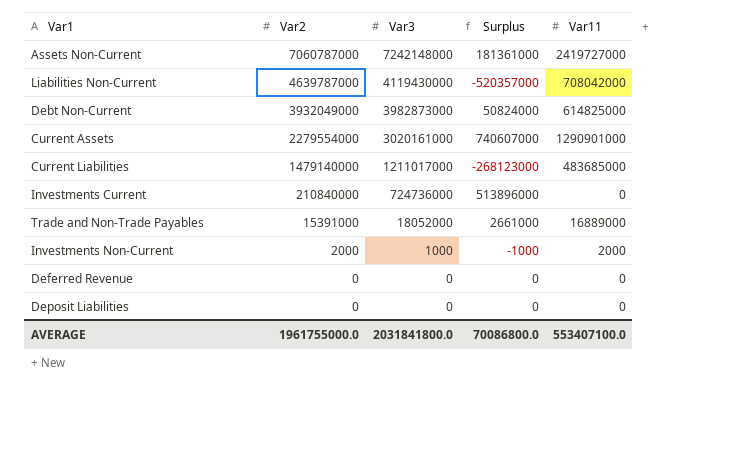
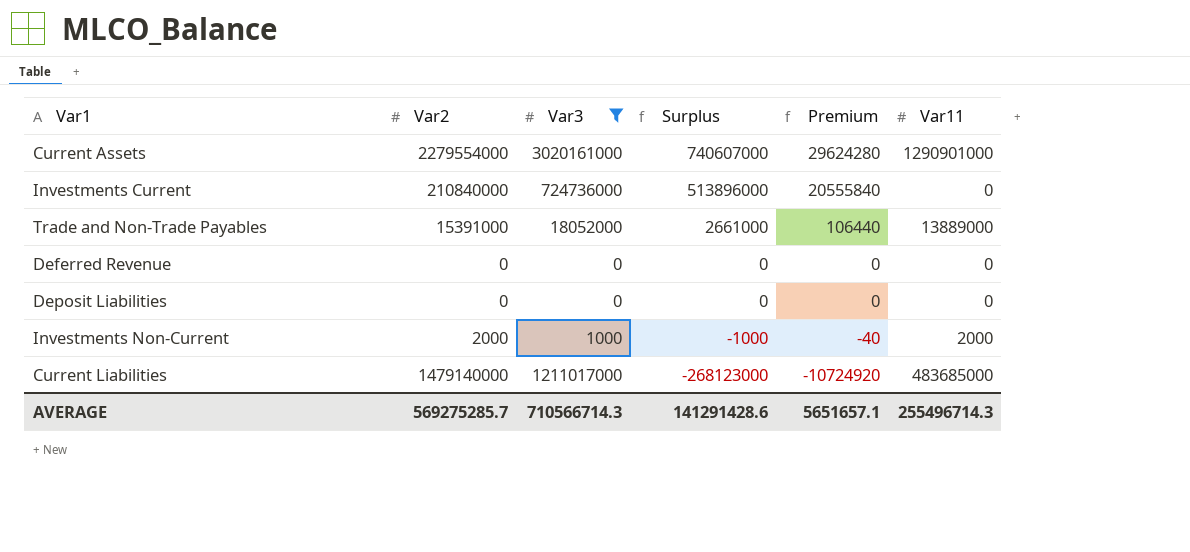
filter: none -> Var3 <= 3020161000
row order: Var2 descending -> Surplus descending
column Premium | formula: none -> [Surplus] * 0.04
Trade and Non-Trade Payables | Var11: 16889000 -> 13889000
AVERAGE | Var2: 1961755000.0 -> 569275285.7
AVERAGE | Var3: 2031841800.0 -> 710566714.3
AVERAGE | Surplus: 70086800.0 -> 141291428.6
AVERAGE | Var11: 553407100.0 -> 255496714.3

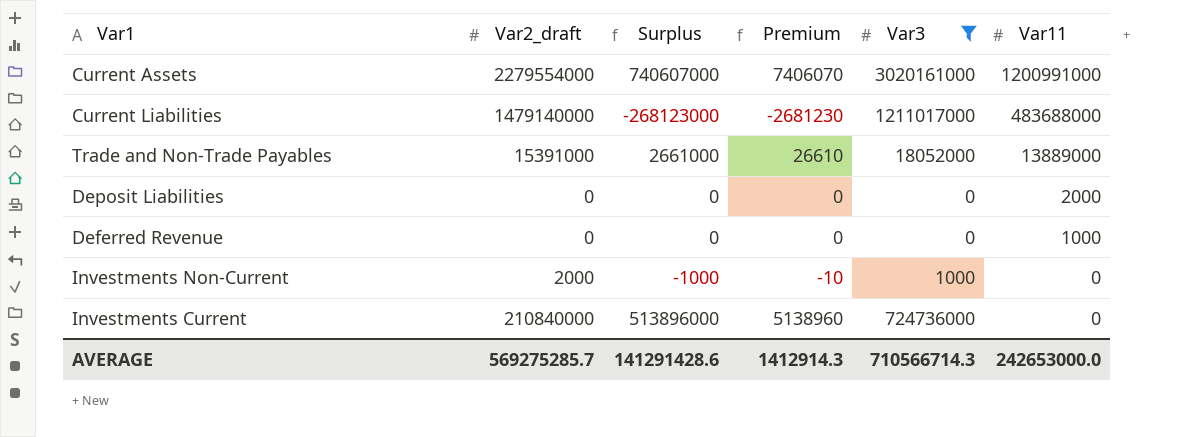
row order: Surplus descending -> Var11 descending
column name: Var2 -> Var2_draft
column Premium | formula: [Surplus] * 0.04 -> [Surplus] * 0.01
column Var3 | position: 3 -> 5
Current Assets | Var11: 1290901000 -> 1200991000
Current Liabilities | Var11: 483685000 -> 483688000
Deposit Liabilities | Var11: 0 -> 2000
Deferred Revenue | Var11: 0 -> 1000
Investments Non-Current | Var11: 2000 -> 0
AVERAGE | Premium: 5651657.1 -> 1412914.3
AVERAGE | Var11: 255496714.3 -> 242653000.0

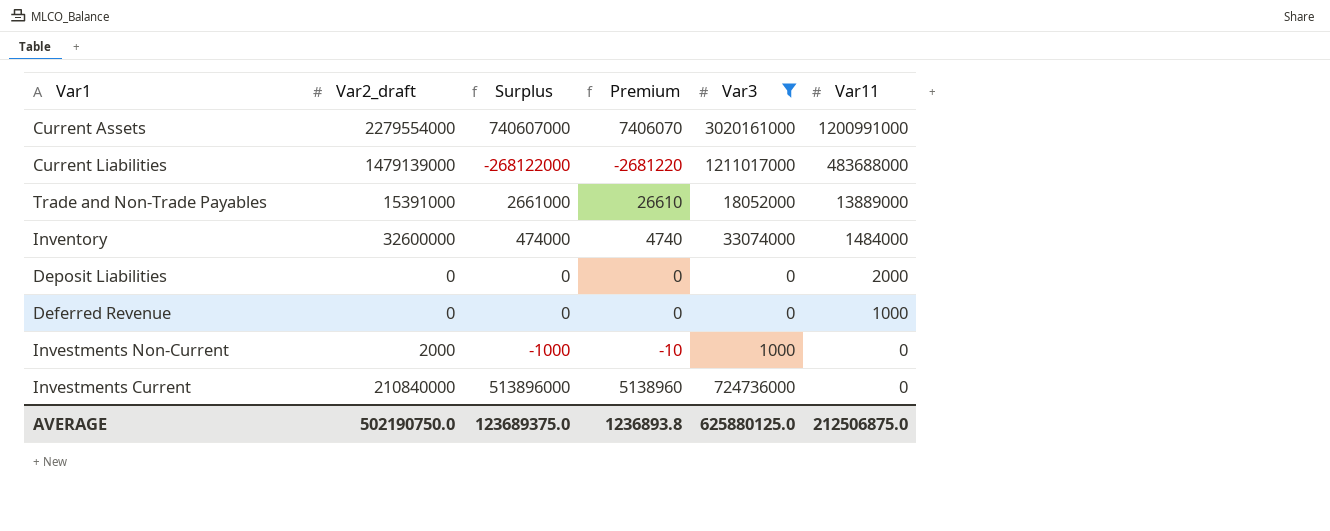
Current Liabilities | Var2_draft: 1479140000 -> 1479139000
Current Liabilities | Surplus: -268123000 -> -268122000
Current Liabilities | Premium: -2681230 -> -2681220
row Inventory: none -> 32600000 | 474000 | 4740 | 33074000 | 1484000
AVERAGE | Var2_draft: 569275285.7 -> 502190750.0
AVERAGE | Surplus: 141291428.6 -> 123689375.0
AVERAGE | Premium: 1412914.3 -> 1236893.8
AVERAGE | Var3: 710566714.3 -> 625880125.0
AVERAGE | Var11: 242653000.0 -> 212506875.0

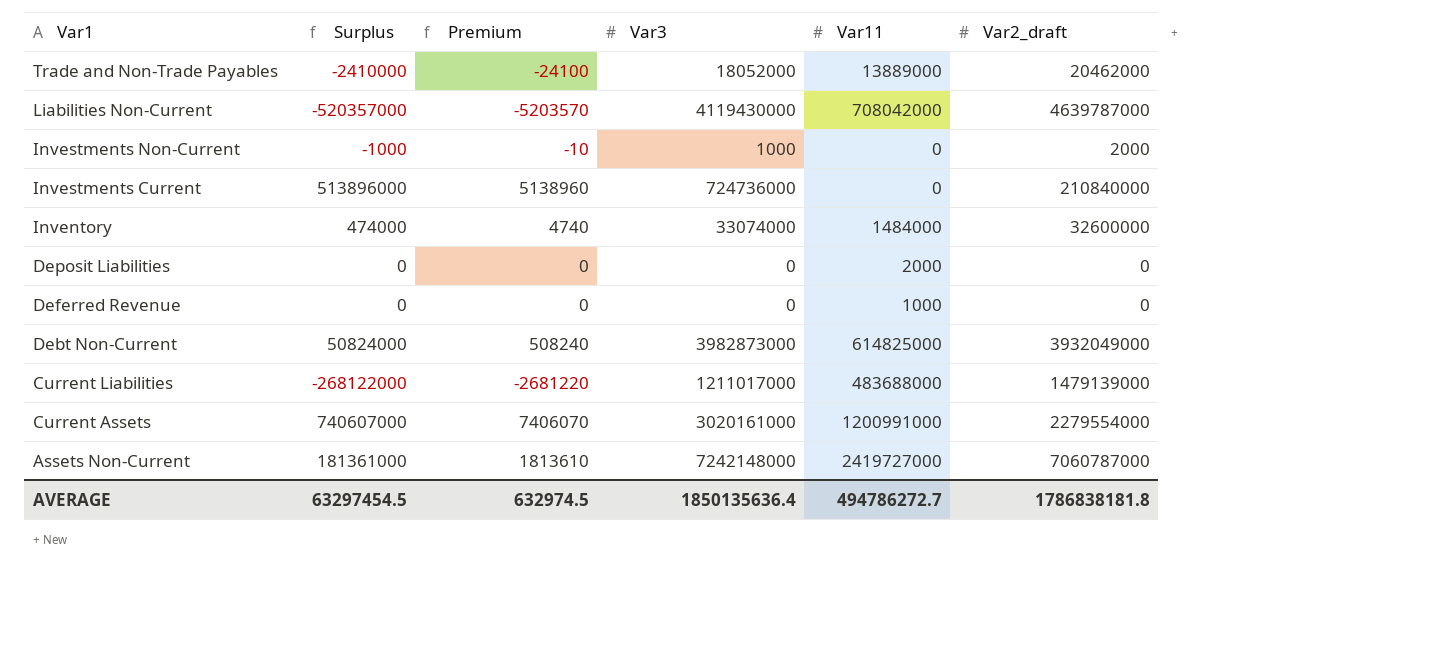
filter: Var3 <= 3020161000 -> none
row order: Var11 descending -> Var1 descending
column Var2_draft | position: 2 -> 6
Trade and Non-Trade Payables | Surplus: 2661000 -> -2410000
Trade and Non-Trade Payables | Premium: 26610 -> -24100
Trade and Non-Trade Payables | Var2_draft: 15391000 -> 20462000
AVERAGE | Surplus: 123689375.0 -> 63297454.5
AVERAGE | Premium: 1236893.8 -> 632974.5
AVERAGE | Var3: 625880125.0 -> 1850135636.4
AVERAGE | Var11: 212506875.0 -> 494786272.7
AVERAGE | Var2_draft: 502190750.0 -> 1786838181.8

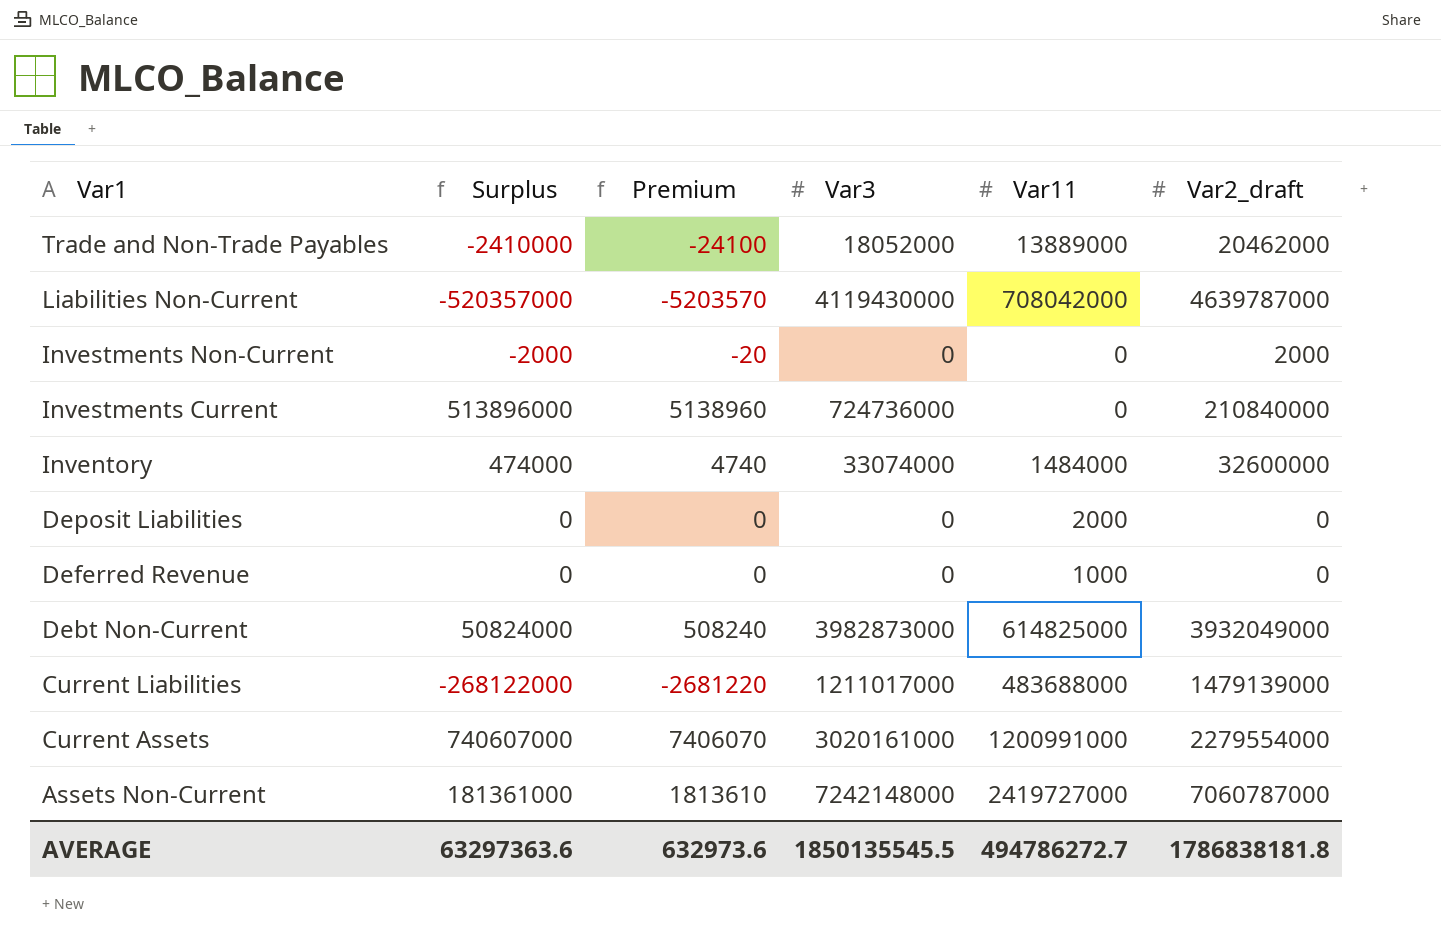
Investments Non-Current | Surplus: -1000 -> -2000
Investments Non-Current | Premium: -10 -> -20
Investments Non-Current | Var3: 1000 -> 0
AVERAGE | Surplus: 63297454.5 -> 63297363.6
AVERAGE | Premium: 632974.5 -> 632973.6
AVERAGE | Var3: 1850135636.4 -> 1850135545.5

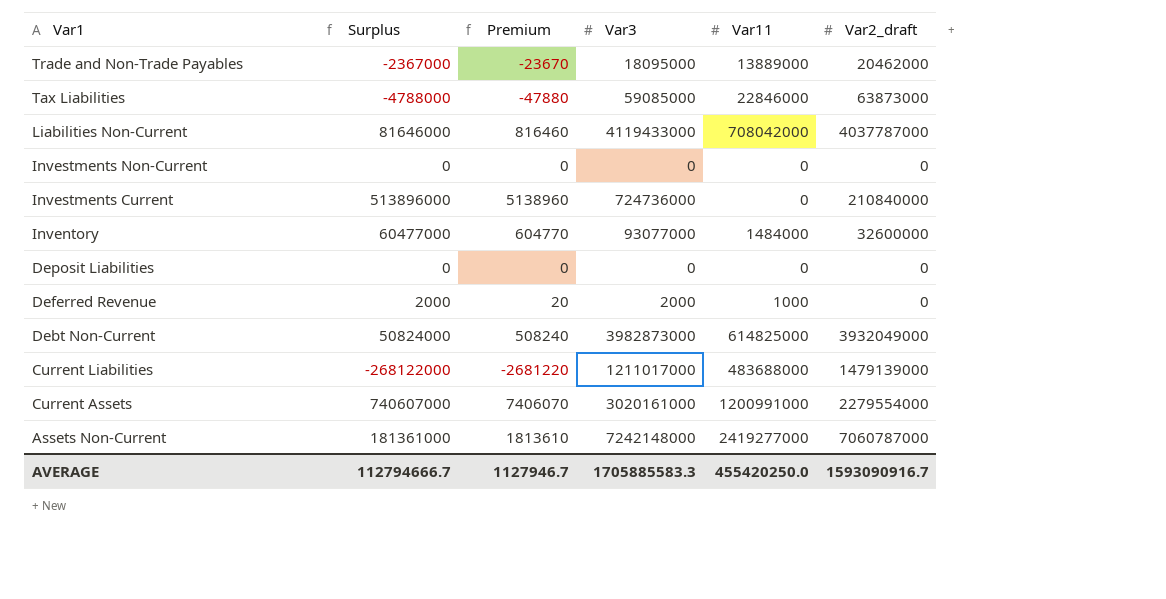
Trade and Non-Trade Payables | Surplus: -2410000 -> -2367000
Trade and Non-Trade Payables | Premium: -24100 -> -23670
Trade and Non-Trade Payables | Var3: 18052000 -> 18095000
row Tax Liabilities: none -> -4788000 | -47880 | 59085000 | 22846000 | 63873000
Liabilities Non-Current | Surplus: -520357000 -> 81646000
Liabilities Non-Current | Premium: -5203570 -> 816460
Liabilities Non-Current | Var3: 4119430000 -> 4119433000
Liabilities Non-Current | Var2_draft: 4639787000 -> 4037787000
Investments Non-Current | Surplus: -2000 -> 0
Investments Non-Current | Premium: -20 -> 0
Investments Non-Current | Var2_draft: 2000 -> 0
Inventory | Surplus: 474000 -> 60477000
Inventory | Premium: 4740 -> 604770
Inventory | Var3: 33074000 -> 93077000
Deposit Liabilities | Var11: 2000 -> 0
Deferred Revenue | Surplus: 0 -> 2000
Deferred Revenue | Premium: 0 -> 20
Deferred Revenue | Var3: 0 -> 2000
Assets Non-Current | Var11: 2419727000 -> 2419277000
AVERAGE | Surplus: 63297363.6 -> 112794666.7
AVERAGE | Premium: 632973.6 -> 1127946.7
AVERAGE | Var3: 1850135545.5 -> 1705885583.3
AVERAGE | Var11: 494786272.7 -> 455420250.0
AVERAGE | Var2_draft: 1786838181.8 -> 1593090916.7

